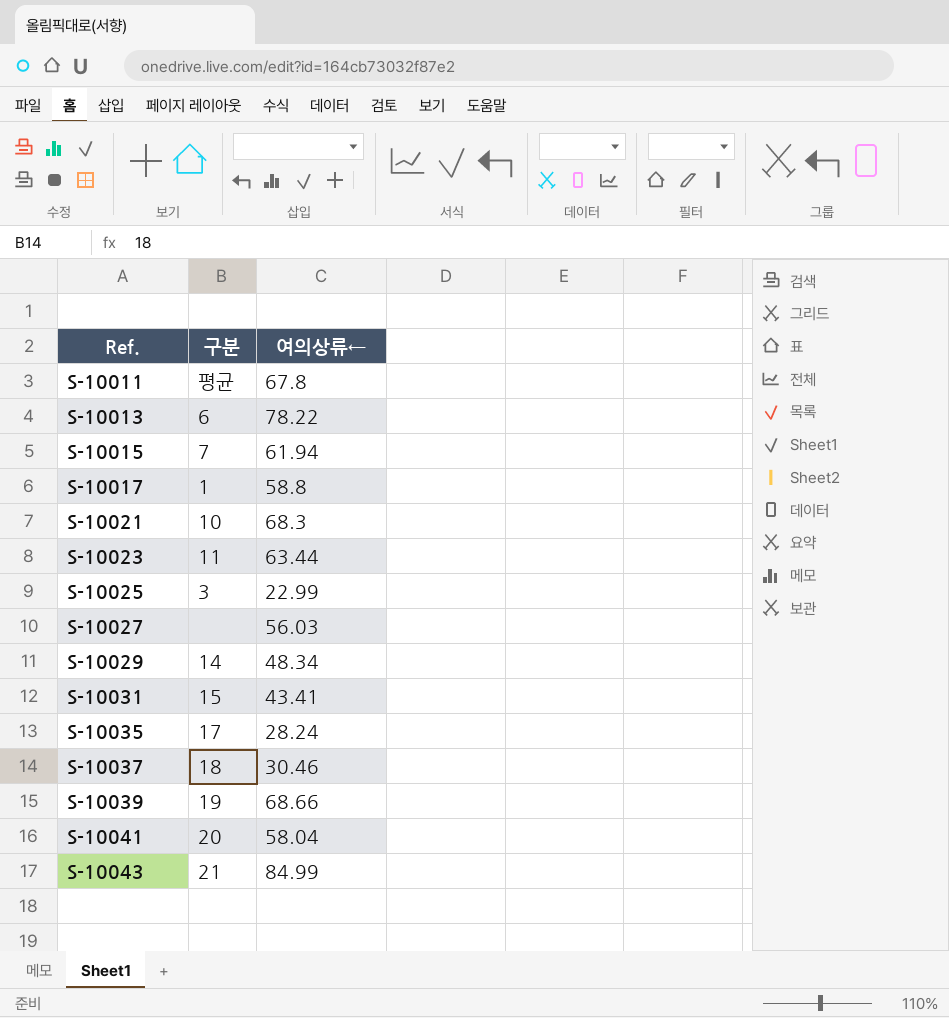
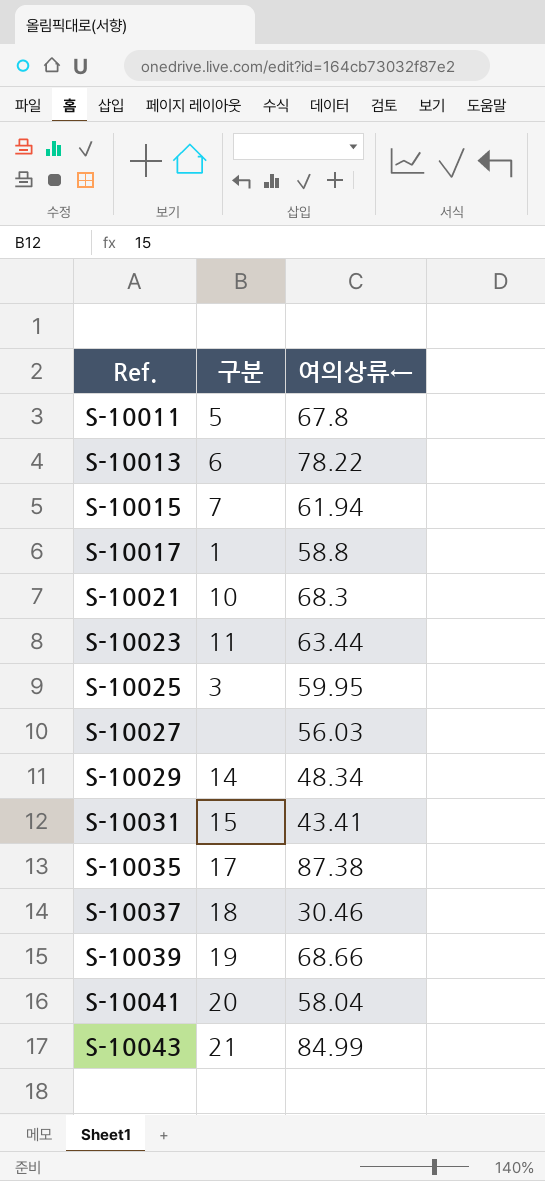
S-10011 | 구분: 평균 -> 5
S-10025 | 여의상류←: 22.99 -> 59.95
S-10035 | 여의상류←: 28.24 -> 87.38

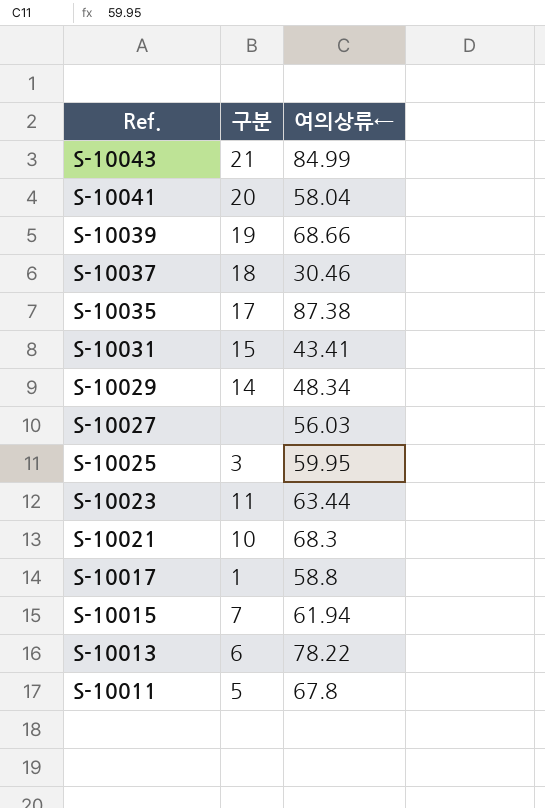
row order: Ref. ascending -> Ref. descending

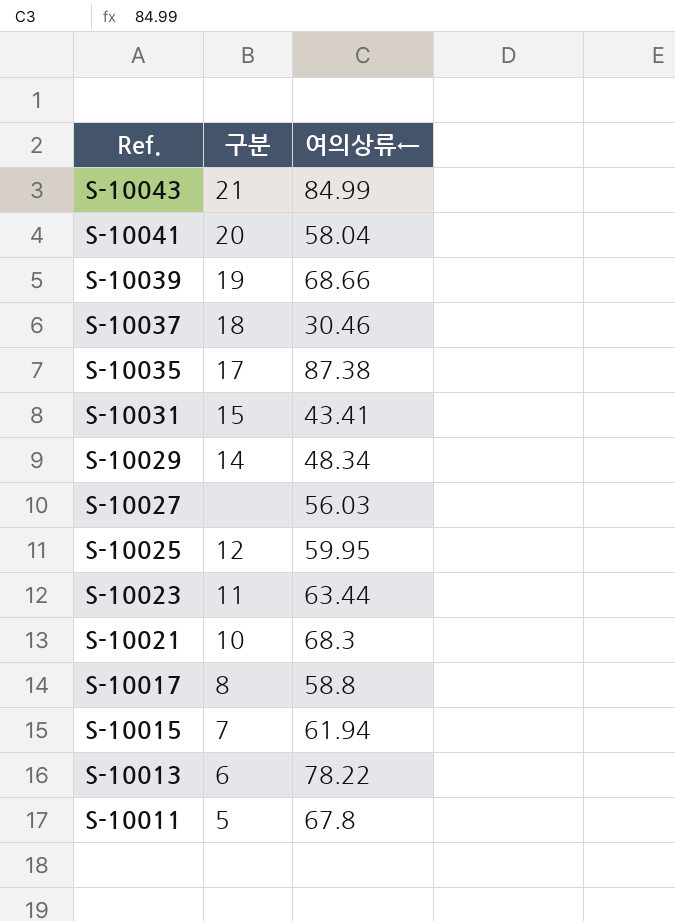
S-10025 | 구분: 3 -> 12
S-10017 | 구분: 1 -> 8

